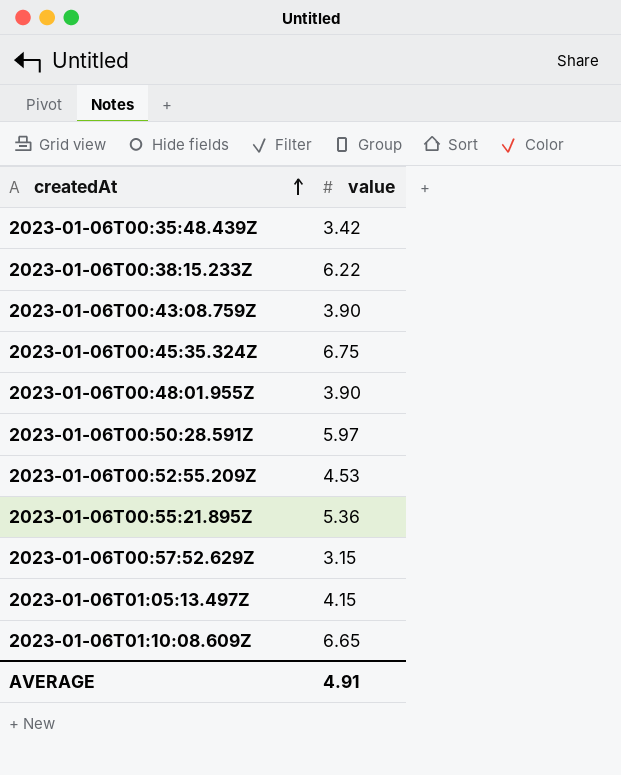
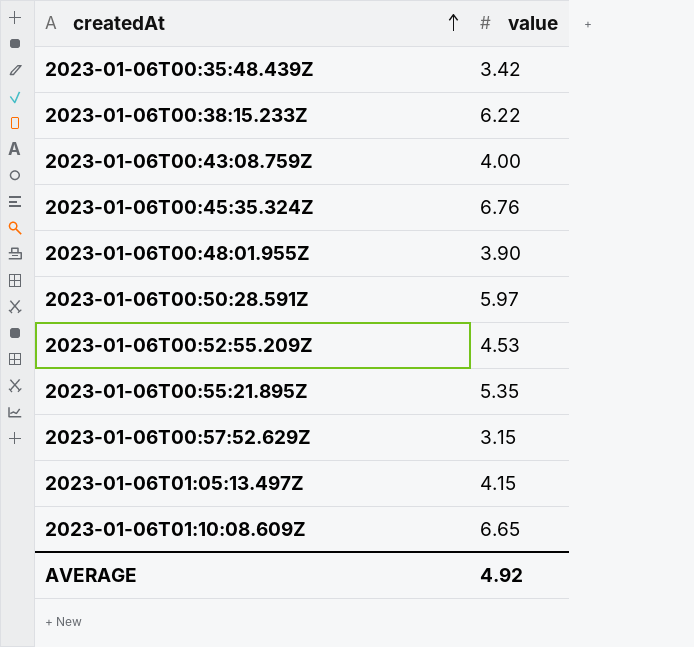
2023-01-06T00:43:08.759Z | value: 3.90 -> 4.00
2023-01-06T00:45:35.324Z | value: 6.75 -> 6.76
2023-01-06T00:55:21.895Z | value: 5.36 -> 5.35
AVERAGE | value: 4.91 -> 4.92

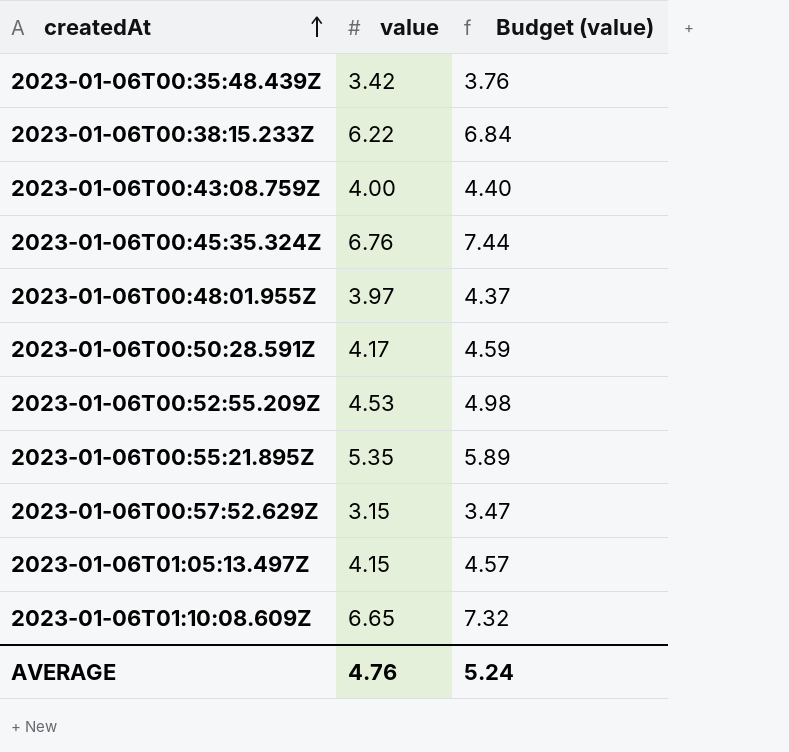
column Budget (value) | formula: none -> [value] * 1.1
2023-01-06T00:48:01.955Z | value: 3.90 -> 3.97
2023-01-06T00:50:28.591Z | value: 5.97 -> 4.17
AVERAGE | value: 4.92 -> 4.76

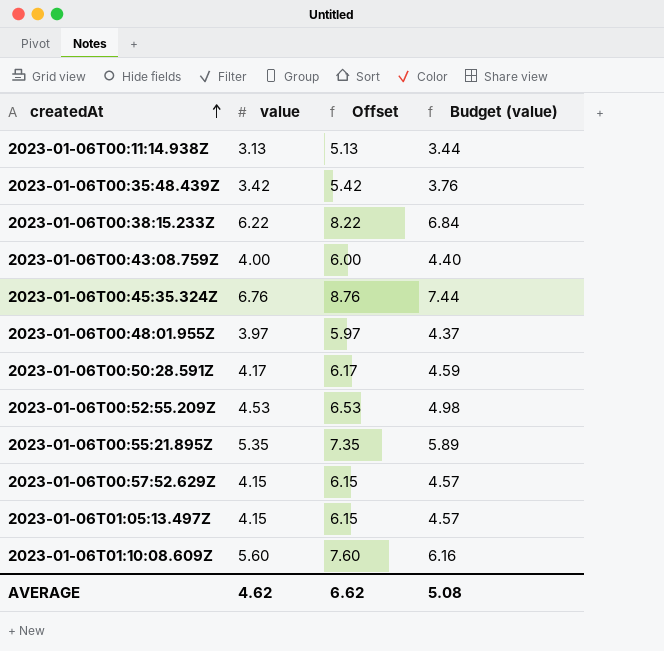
column Offset | formula: none -> [value] + 2
row 2023-01-06T00:11:14.938Z: none -> 3.13 | 5.13 | 3.44
2023-01-06T00:57:52.629Z | value: 3.15 -> 4.15
2023-01-06T00:57:52.629Z | Budget (value): 3.47 -> 4.57
2023-01-06T01:10:08.609Z | value: 6.65 -> 5.60
2023-01-06T01:10:08.609Z | Budget (value): 7.32 -> 6.16
AVERAGE | value: 4.76 -> 4.62
AVERAGE | Budget (value): 5.24 -> 5.08

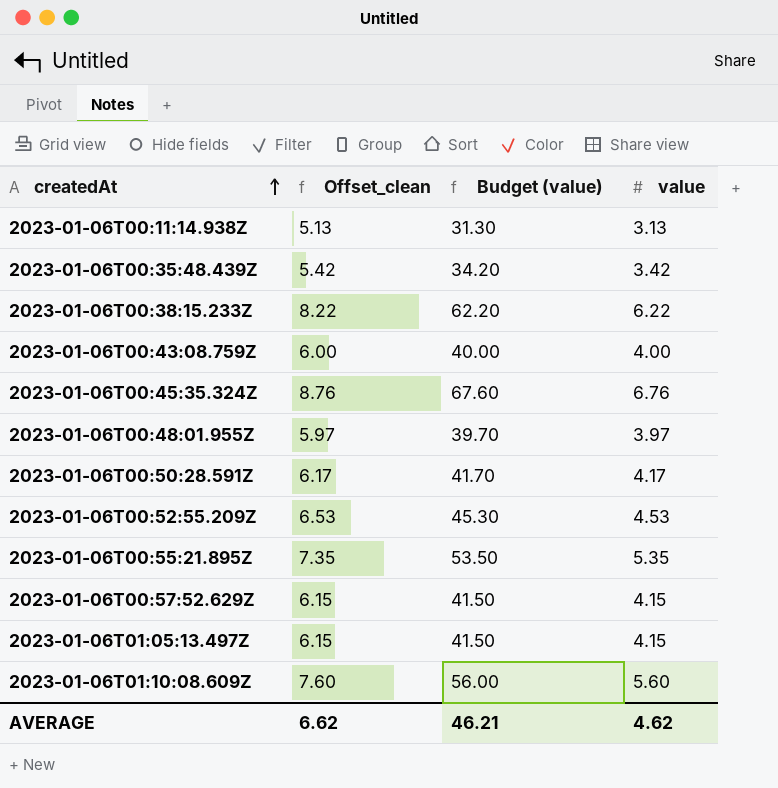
column name: Offset -> Offset_clean
column Budget (value) | formula: [value] * 1.1 -> [value] * 10
column value | position: 2 -> 4
AVERAGE | Budget (value): 5.08 -> 46.21

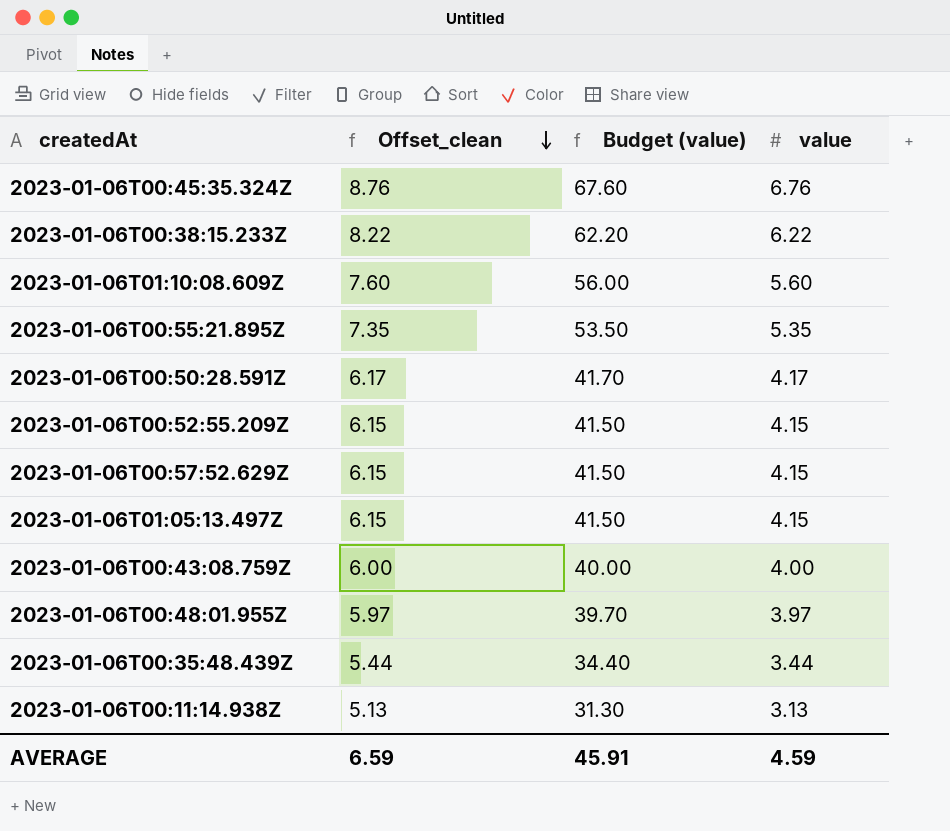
row order: createdAt ascending -> Offset_clean descending
2023-01-06T00:52:55.209Z | Offset_clean: 6.53 -> 6.15
2023-01-06T00:52:55.209Z | Budget (value): 45.30 -> 41.50
2023-01-06T00:52:55.209Z | value: 4.53 -> 4.15
2023-01-06T00:35:48.439Z | Offset_clean: 5.42 -> 5.44
2023-01-06T00:35:48.439Z | Budget (value): 34.20 -> 34.40
2023-01-06T00:35:48.439Z | value: 3.42 -> 3.44
AVERAGE | Offset_clean: 6.62 -> 6.59
AVERAGE | Budget (value): 46.21 -> 45.91
AVERAGE | value: 4.62 -> 4.59

